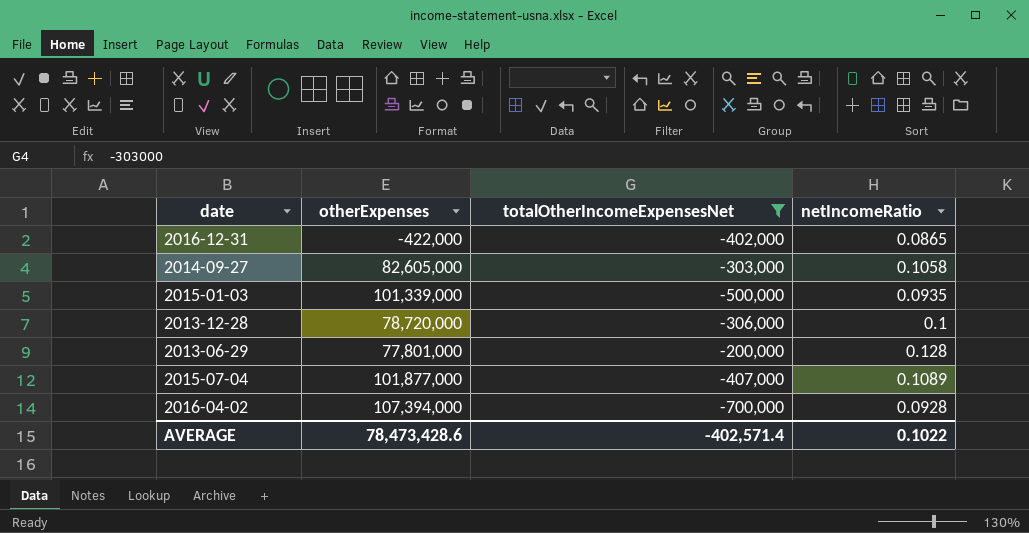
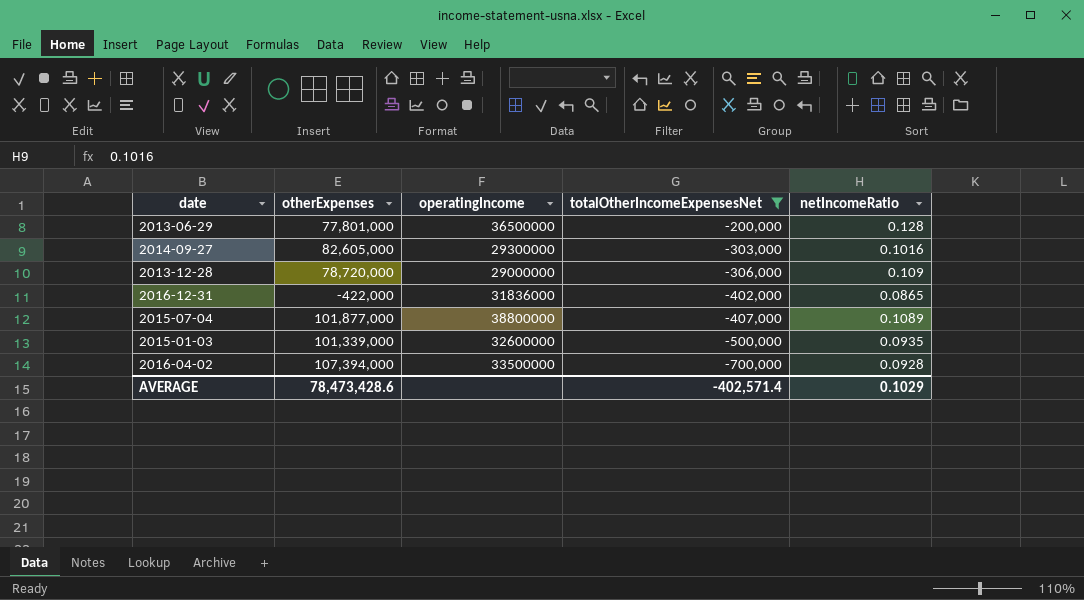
row order: none -> totalOtherIncomeExpensesNet descending
column operatingIncome | position: none -> 3
2014-09-27 | netIncomeRatio: 0.1058 -> 0.1016
2013-12-28 | netIncomeRatio: 0.1 -> 0.109
AVERAGE | netIncomeRatio: 0.1022 -> 0.1029

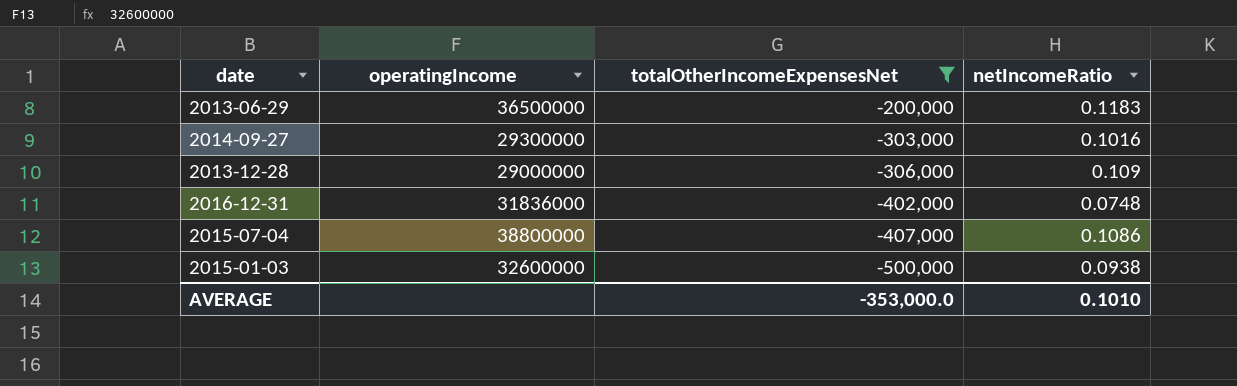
column otherExpenses | position: 2 -> none
row 2016-04-02: 107,394,000 | 33500000 | -700,000 | 0.0928 -> none
2013-06-29 | netIncomeRatio: 0.128 -> 0.1183
2016-12-31 | netIncomeRatio: 0.0865 -> 0.0748
2015-07-04 | netIncomeRatio: 0.1089 -> 0.1086
2015-01-03 | netIncomeRatio: 0.0935 -> 0.0938
AVERAGE | totalOtherIncomeExpensesNet: -402,571.4 -> -353,000.0
AVERAGE | netIncomeRatio: 0.1029 -> 0.1010

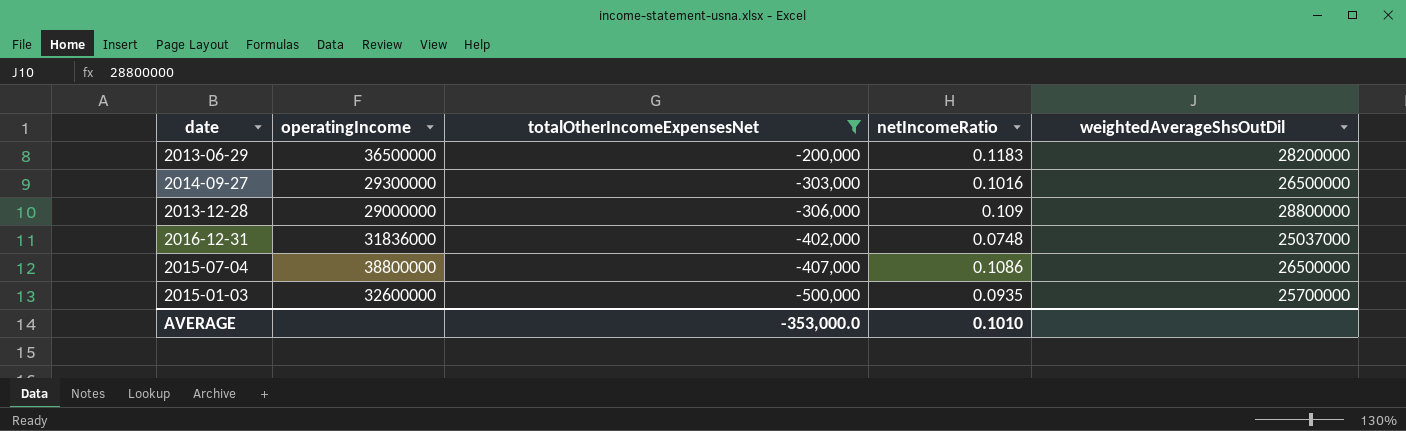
column weightedAverageShsOutDil | position: none -> 5
2015-01-03 | netIncomeRatio: 0.0938 -> 0.0935

